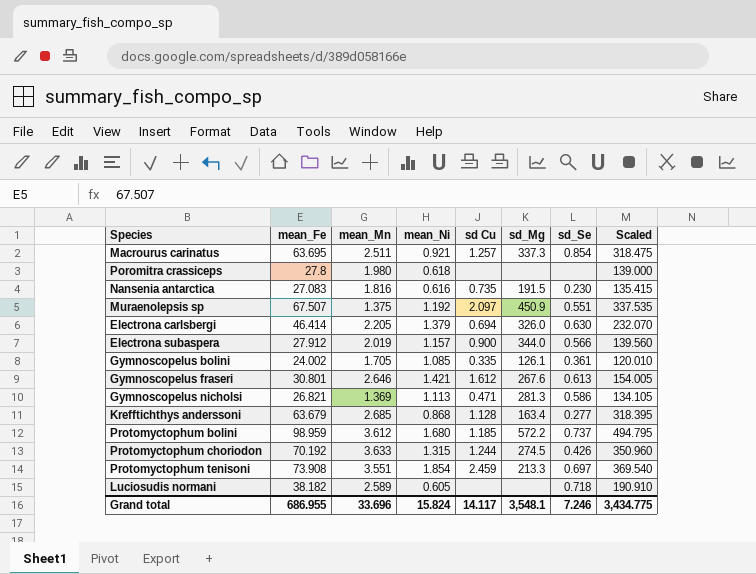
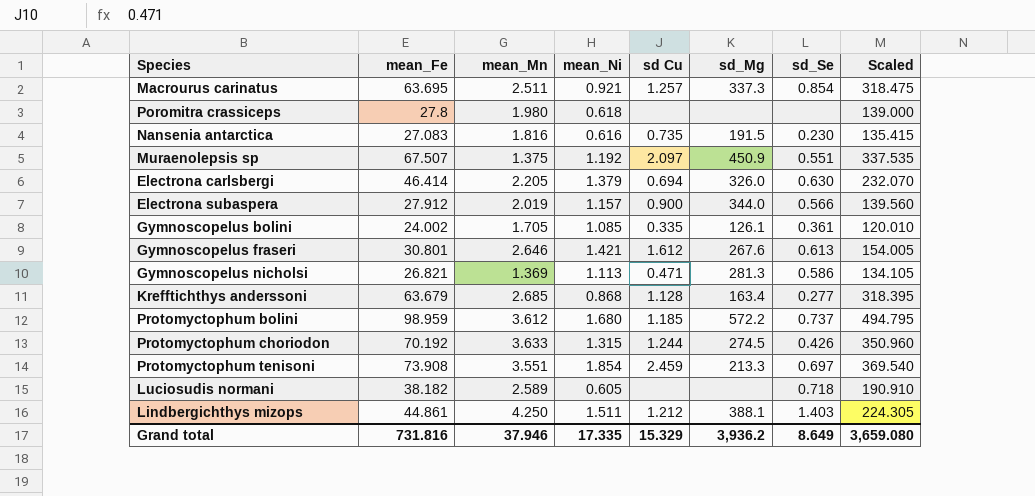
row Lindbergichthys mizops: none -> 44.861 | 4.250 | 1.511 | 1.212 | 388.1 | 1.403 | 224.305
Grand total | mean_Fe: 686.955 -> 731.816
Grand total | mean_Mn: 33.696 -> 37.946
Grand total | mean_Ni: 15.824 -> 17.335
Grand total | sd Cu: 14.117 -> 15.329
Grand total | sd_Mg: 3,548.1 -> 3,936.2
Grand total | sd_Se: 7.246 -> 8.649
Grand total | Scaled: 3,434.775 -> 3,659.080

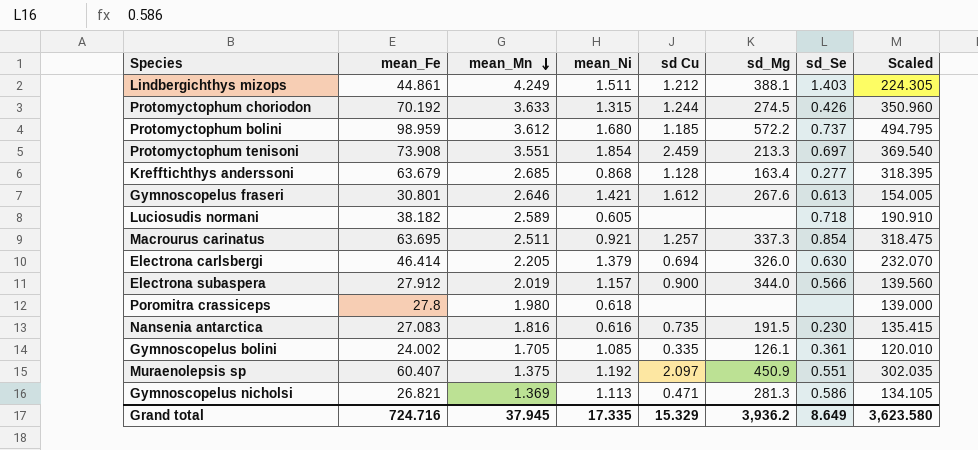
row order: none -> mean_Mn descending
Lindbergichthys mizops | mean_Mn: 4.250 -> 4.249
Muraenolepsis sp | mean_Fe: 67.507 -> 60.407
Muraenolepsis sp | Scaled: 337.535 -> 302.035
Grand total | mean_Fe: 731.816 -> 724.716
Grand total | mean_Mn: 37.946 -> 37.945
Grand total | Scaled: 3,659.080 -> 3,623.580

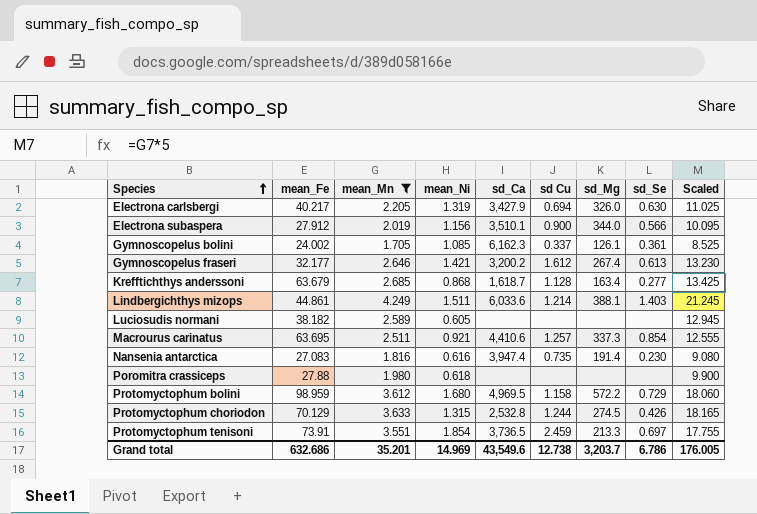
filter: none -> mean_Mn >= 1.705
row order: mean_Mn descending -> Species ascending
column sd_Ca | position: none -> 5
column Scaled | formula: [mean_Fe] * 5 -> [mean_Mn] * 5
Electrona carlsbergi | mean_Fe: 46.414 -> 40.217
Electrona carlsbergi | mean_Ni: 1.379 -> 1.319
Electrona subaspera | mean_Ni: 1.157 -> 1.156
Gymnoscopelus bolini | sd Cu: 0.335 -> 0.337
Gymnoscopelus fraseri | mean_Fe: 30.801 -> 32.177
Gymnoscopelus fraseri | sd_Mg: 267.6 -> 267.4
Lindbergichthys mizops | sd Cu: 1.212 -> 1.214
Luciosudis normani | sd_Se: 0.718 -> none
Nansenia antarctica | sd_Mg: 191.5 -> 191.4
Poromitra crassiceps | mean_Fe: 27.8 -> 27.88
Protomyctophum bolini | sd Cu: 1.185 -> 1.158
Protomyctophum bolini | sd_Se: 0.737 -> 0.729
Protomyctophum choriodon | mean_Fe: 70.192 -> 70.129
Protomyctophum tenisoni | mean_Fe: 73.908 -> 73.91
Grand total | mean_Fe: 724.716 -> 632.686
Grand total | mean_Mn: 37.945 -> 35.201
Grand total | mean_Ni: 17.335 -> 14.969
Grand total | sd Cu: 15.329 -> 12.738
Grand total | sd_Mg: 3,936.2 -> 3,203.7
Grand total | sd_Se: 8.649 -> 6.786
Grand total | Scaled: 3,623.580 -> 176.005

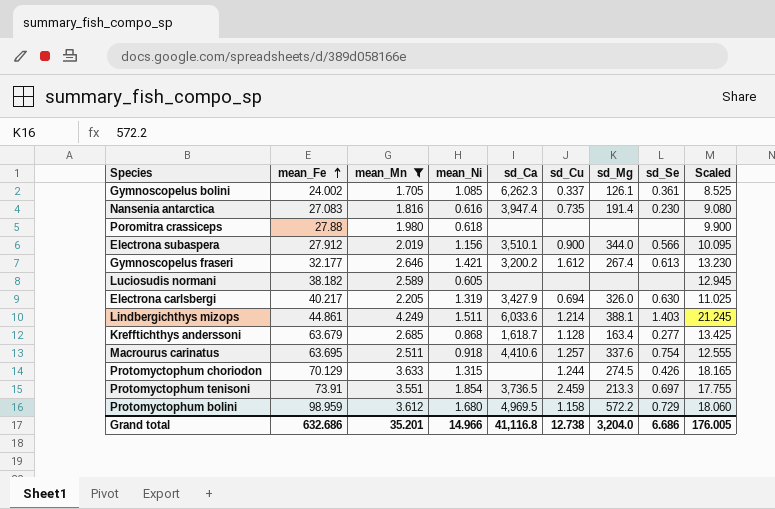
row order: Species ascending -> mean_Fe ascending
column name: sd Cu -> sd_Cu
Gymnoscopelus bolini | sd_Ca: 6,162.3 -> 6,262.3
Macrourus carinatus | mean_Ni: 0.921 -> 0.918
Macrourus carinatus | sd_Mg: 337.3 -> 337.6
Macrourus carinatus | sd_Se: 0.854 -> 0.754
Protomyctophum choriodon | sd_Ca: 2,532.8 -> none
Grand total | mean_Ni: 14.969 -> 14.966
Grand total | sd_Ca: 43,549.6 -> 41,116.8
Grand total | sd_Mg: 3,203.7 -> 3,204.0
Grand total | sd_Se: 6.786 -> 6.686

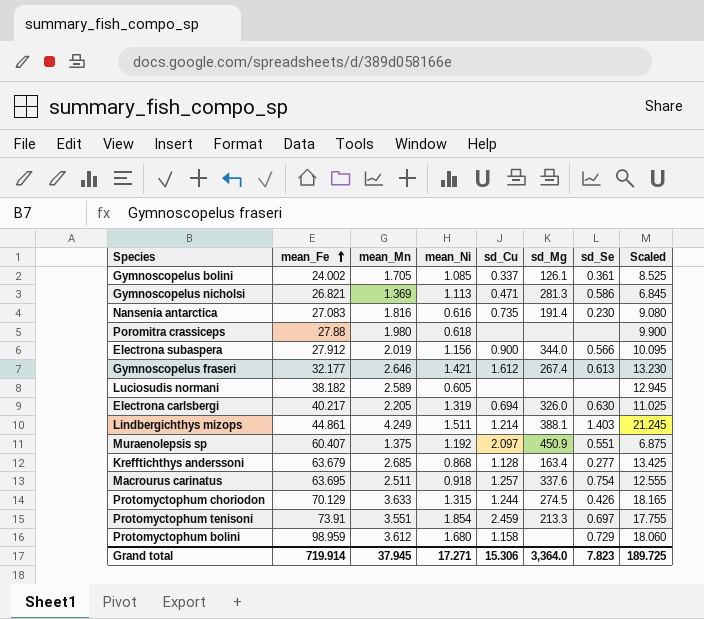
filter: mean_Mn >= 1.705 -> none
column sd_Ca | position: 5 -> none
Protomyctophum bolini | sd_Mg: 572.2 -> none
Grand total | mean_Fe: 632.686 -> 719.914
Grand total | mean_Mn: 35.201 -> 37.945
Grand total | mean_Ni: 14.966 -> 17.271
Grand total | sd_Cu: 12.738 -> 15.306
Grand total | sd_Mg: 3,204.0 -> 3,364.0
Grand total | sd_Se: 6.686 -> 7.823
Grand total | Scaled: 176.005 -> 189.725

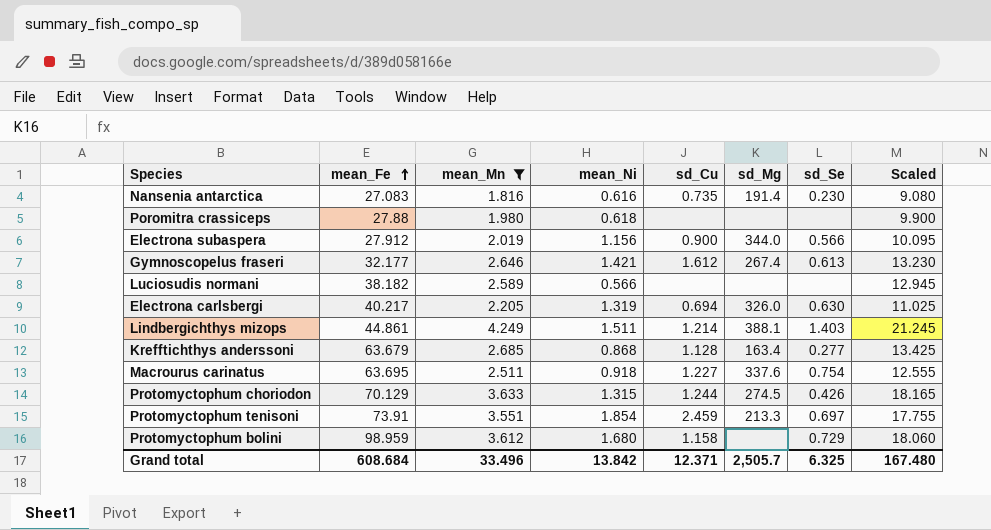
filter: none -> mean_Mn >= 1.816
Luciosudis normani | mean_Ni: 0.605 -> 0.566
Macrourus carinatus | sd_Cu: 1.257 -> 1.227
Grand total | mean_Fe: 719.914 -> 608.684
Grand total | mean_Mn: 37.945 -> 33.496
Grand total | mean_Ni: 17.271 -> 13.842
Grand total | sd_Cu: 15.306 -> 12.371
Grand total | sd_Mg: 3,364.0 -> 2,505.7
Grand total | sd_Se: 7.823 -> 6.325
Grand total | Scaled: 189.725 -> 167.480

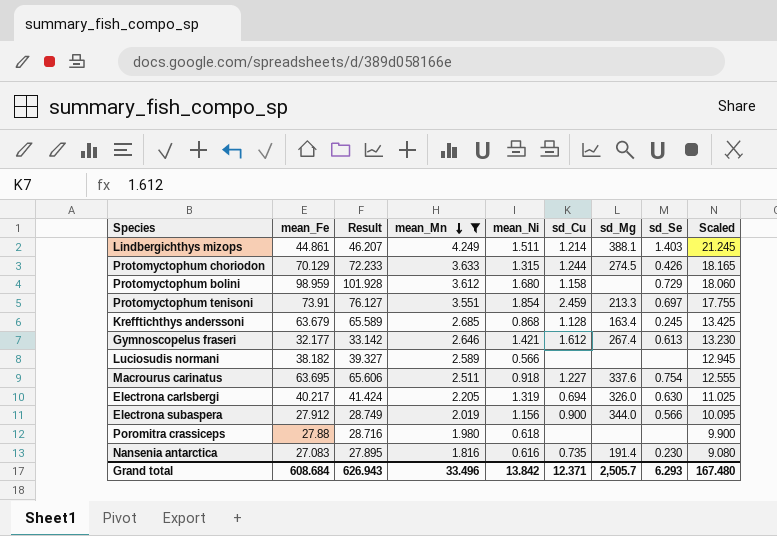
row order: mean_Fe ascending -> mean_Mn descending
column Result | formula: none -> [mean_Fe] * 1.03
Krefftichthys anderssoni | sd_Se: 0.277 -> 0.245
Grand total | sd_Se: 6.325 -> 6.293

